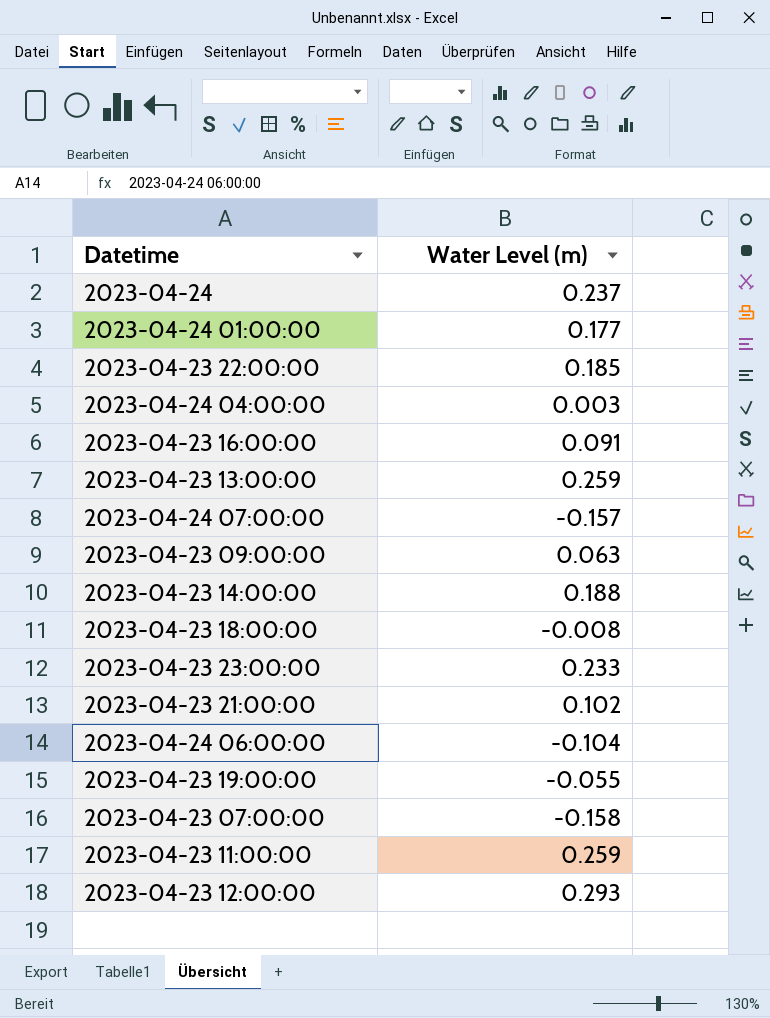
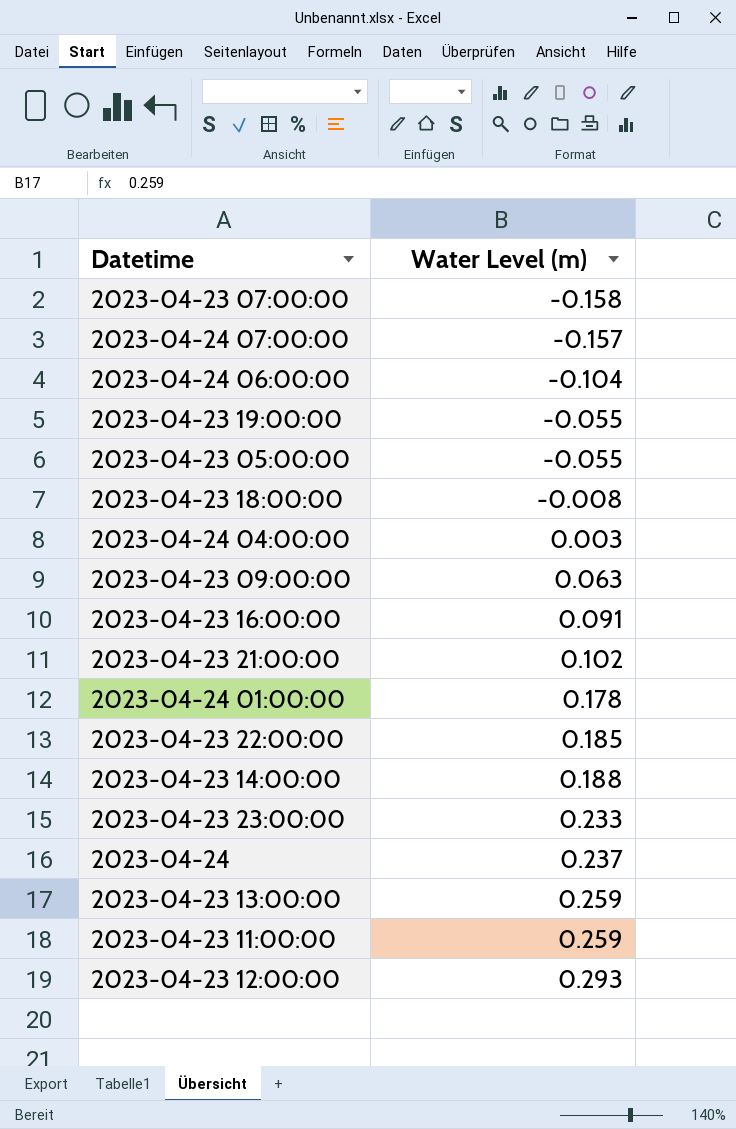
row order: none -> Water Level (m) ascending
row 2023-04-23 05:00:00: none -> -0.055
2023-04-24 01:00:00 | Water Level (m): 0.177 -> 0.178

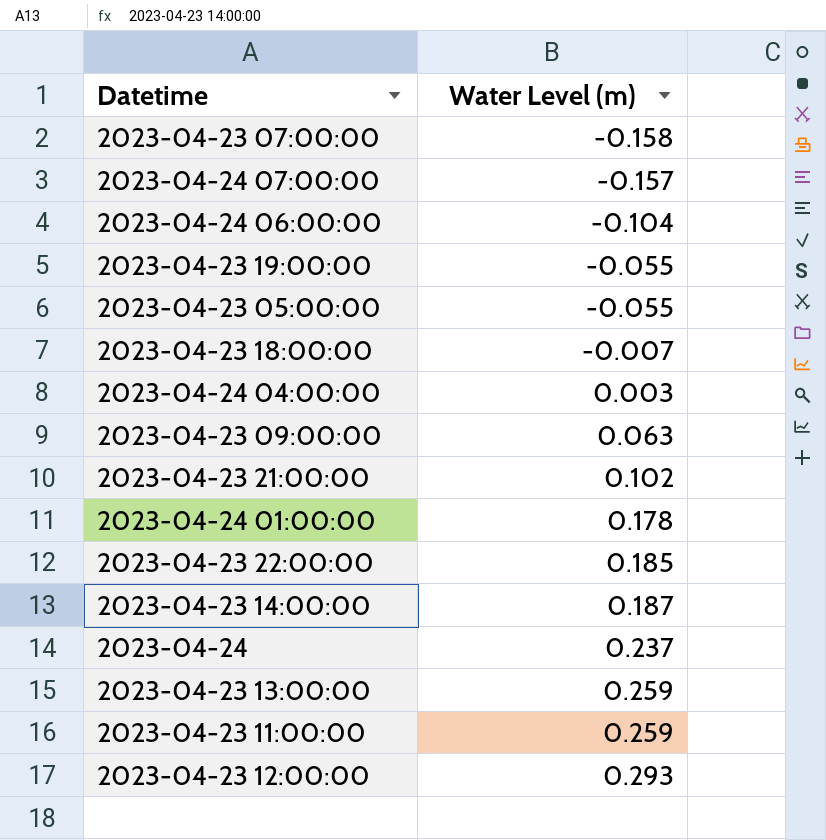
row 2023-04-23 16:00:00: 0.091 -> none
row 2023-04-23 23:00:00: 0.233 -> none
2023-04-23 18:00:00 | Water Level (m): -0.008 -> -0.007
2023-04-23 14:00:00 | Water Level (m): 0.188 -> 0.187

